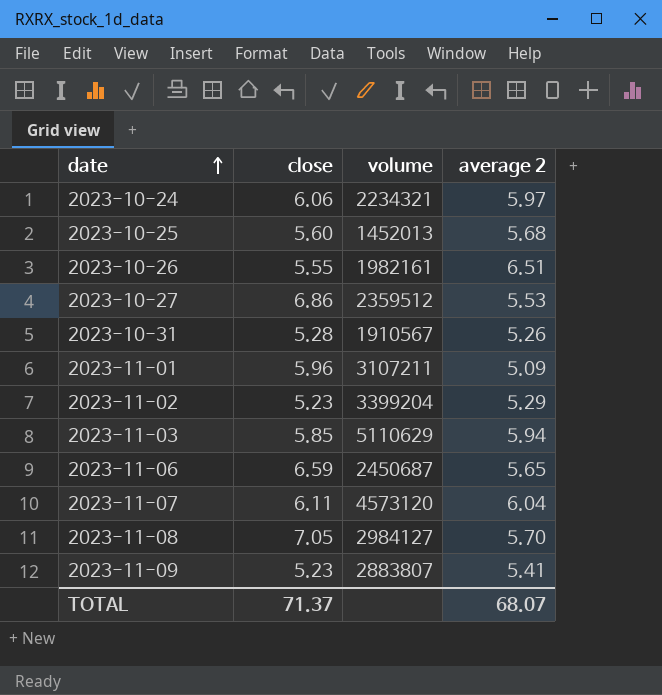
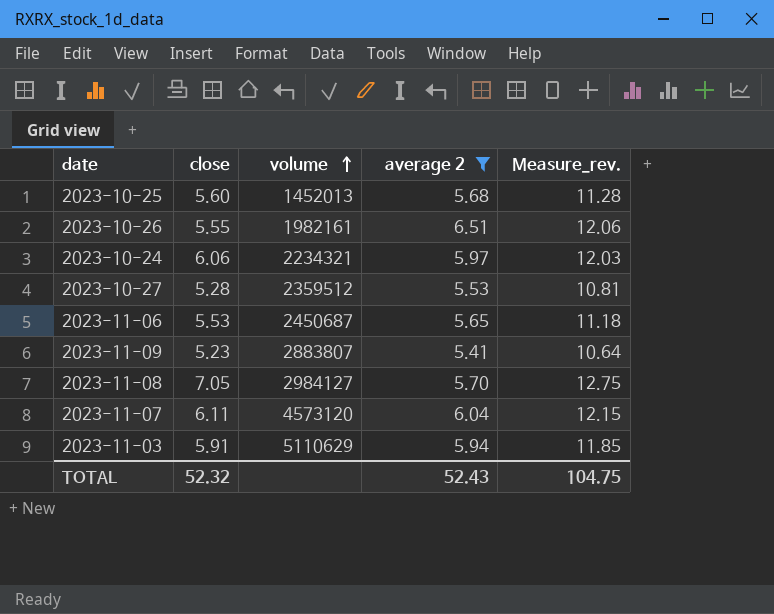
filter: none -> average 2 >= 5.41
row order: date ascending -> volume ascending
column Measure_rev. | formula: none -> [close] + [average 2]
2023-10-27 | close: 6.86 -> 5.28
2023-11-06 | close: 6.59 -> 5.53
2023-11-03 | close: 5.85 -> 5.91
TOTAL | close: 71.37 -> 52.32
TOTAL | average 2: 68.07 -> 52.43

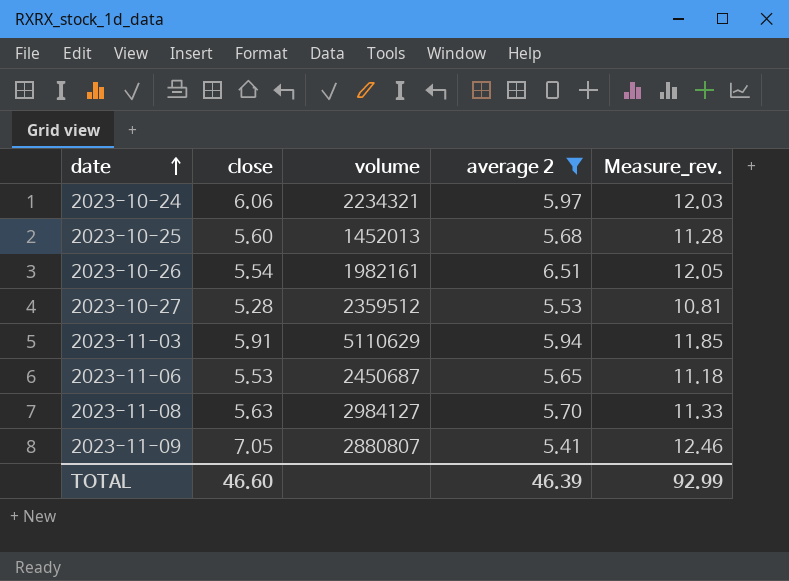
row order: volume ascending -> date ascending
row 2023-11-07: 6.11 | 4573120 | 6.04 | 12.15 -> none
2023-10-26 | close: 5.55 -> 5.54
2023-10-26 | Measure_rev.: 12.06 -> 12.05
2023-11-08 | close: 7.05 -> 5.63
2023-11-08 | Measure_rev.: 12.75 -> 11.33
2023-11-09 | close: 5.23 -> 7.05
2023-11-09 | volume: 2883807 -> 2880807
2023-11-09 | Measure_rev.: 10.64 -> 12.46
TOTAL | close: 52.32 -> 46.60
TOTAL | average 2: 52.43 -> 46.39
TOTAL | Measure_rev.: 104.75 -> 92.99

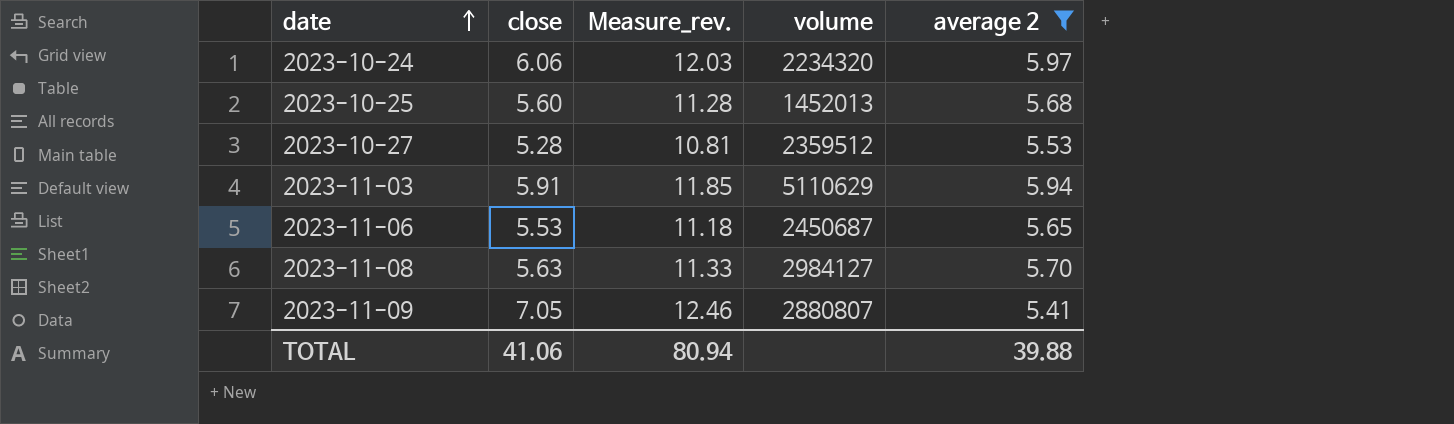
column Measure_rev. | position: 5 -> 3
row 2023-10-26: 5.54 | 1982161 | 6.51 | 12.05 -> none
2023-10-24 | volume: 2234321 -> 2234320
TOTAL | close: 46.60 -> 41.06
TOTAL | Measure_rev.: 92.99 -> 80.94
TOTAL | average 2: 46.39 -> 39.88

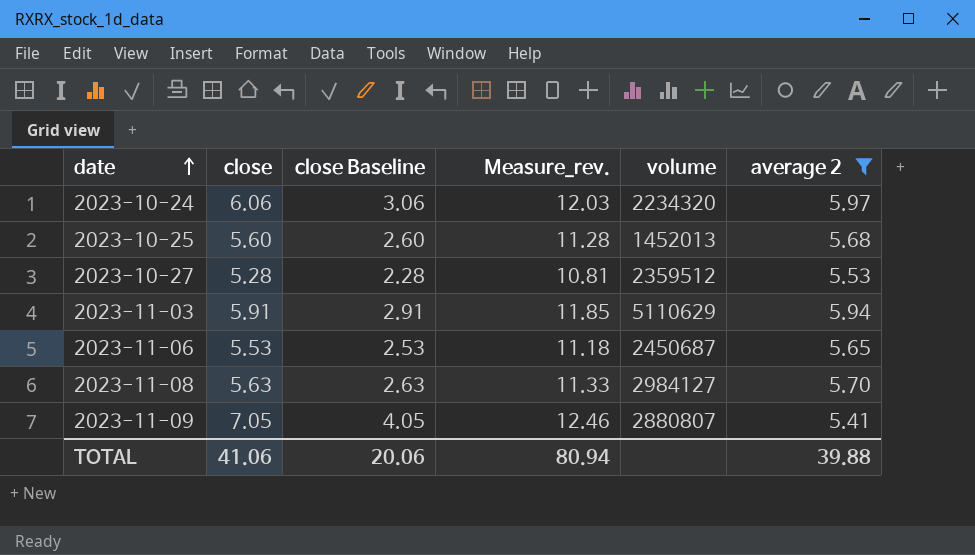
column close Baseline | formula: none -> [close] - 3

